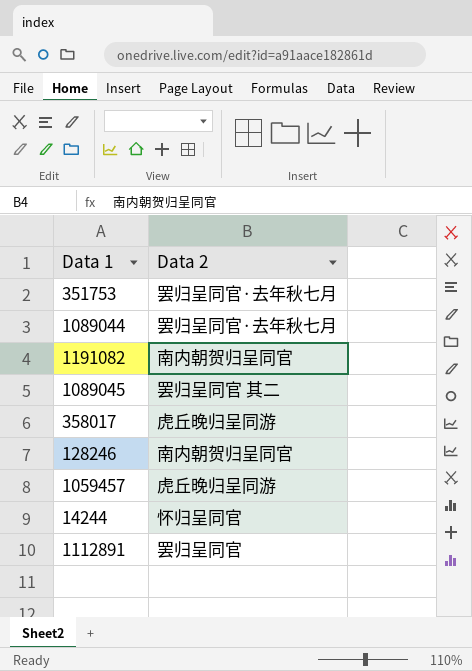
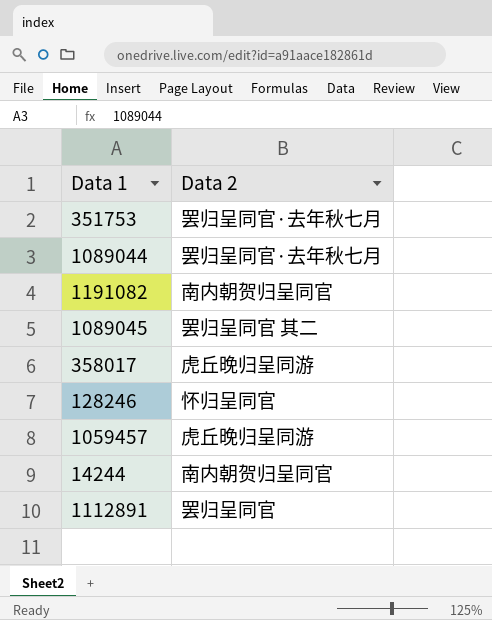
128246 | Data 2: 南内朝贺归呈同官 -> 怀归呈同官
14244 | Data 2: 怀归呈同官 -> 南内朝贺归呈同官

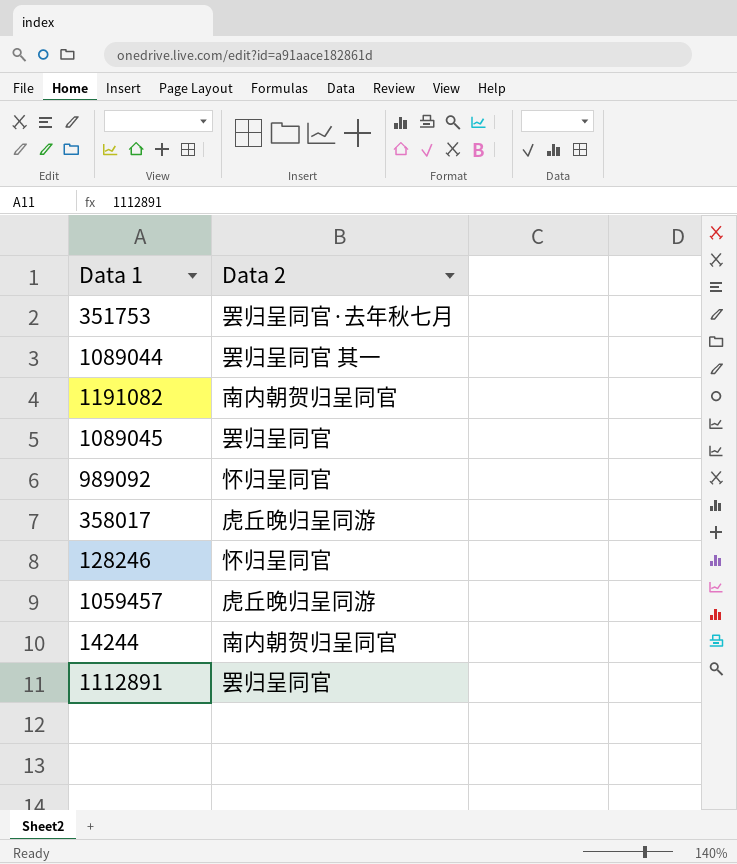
1089044 | Data 2: 罢归呈同官·去年秋七月 -> 罢归呈同官 其一
1089045 | Data 2: 罢归呈同官 其二 -> 罢归呈同官
row 989092: none -> 怀归呈同官

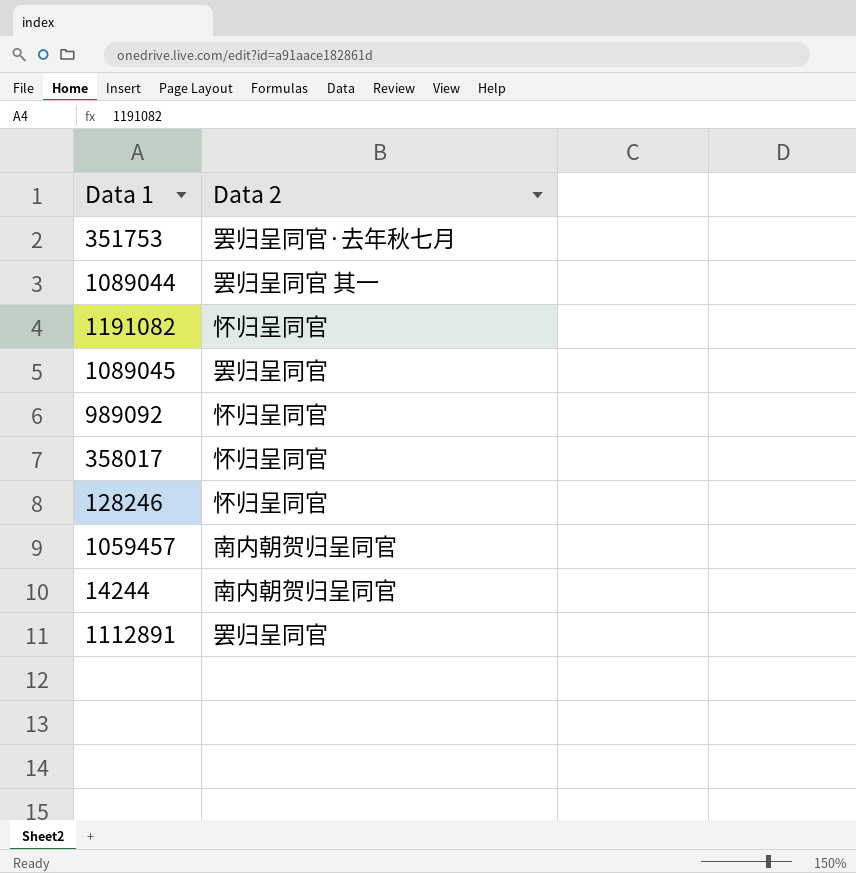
1191082 | Data 2: 南内朝贺归呈同官 -> 怀归呈同官
358017 | Data 2: 虎丘晚归呈同游 -> 怀归呈同官
1059457 | Data 2: 虎丘晚归呈同游 -> 南内朝贺归呈同官

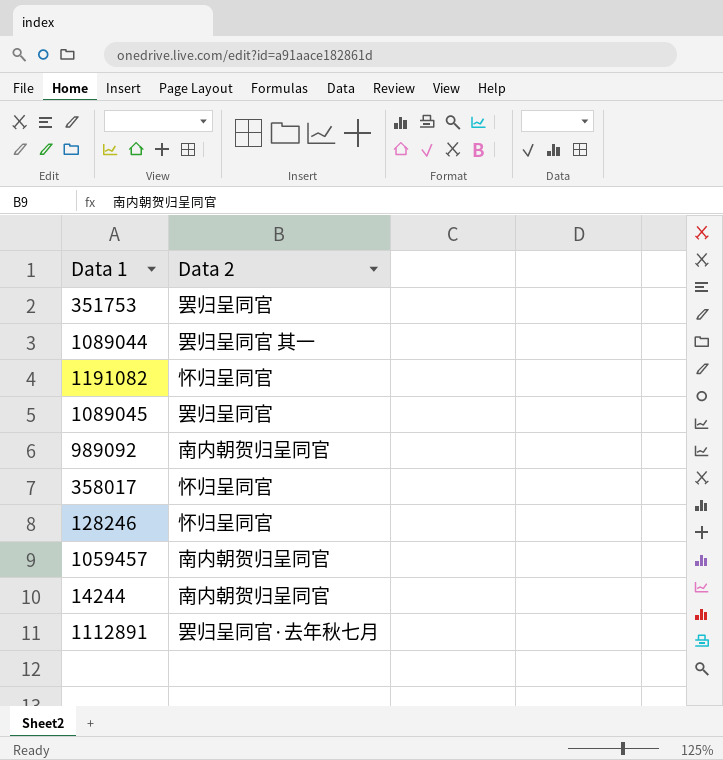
351753 | Data 2: 罢归呈同官·去年秋七月 -> 罢归呈同官
989092 | Data 2: 怀归呈同官 -> 南内朝贺归呈同官
1112891 | Data 2: 罢归呈同官 -> 罢归呈同官·去年秋七月

